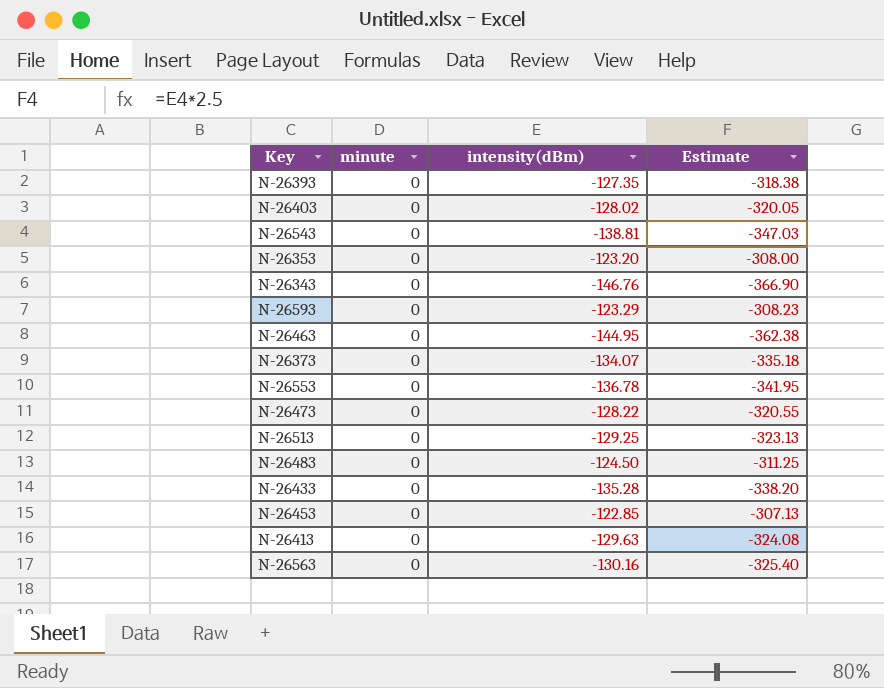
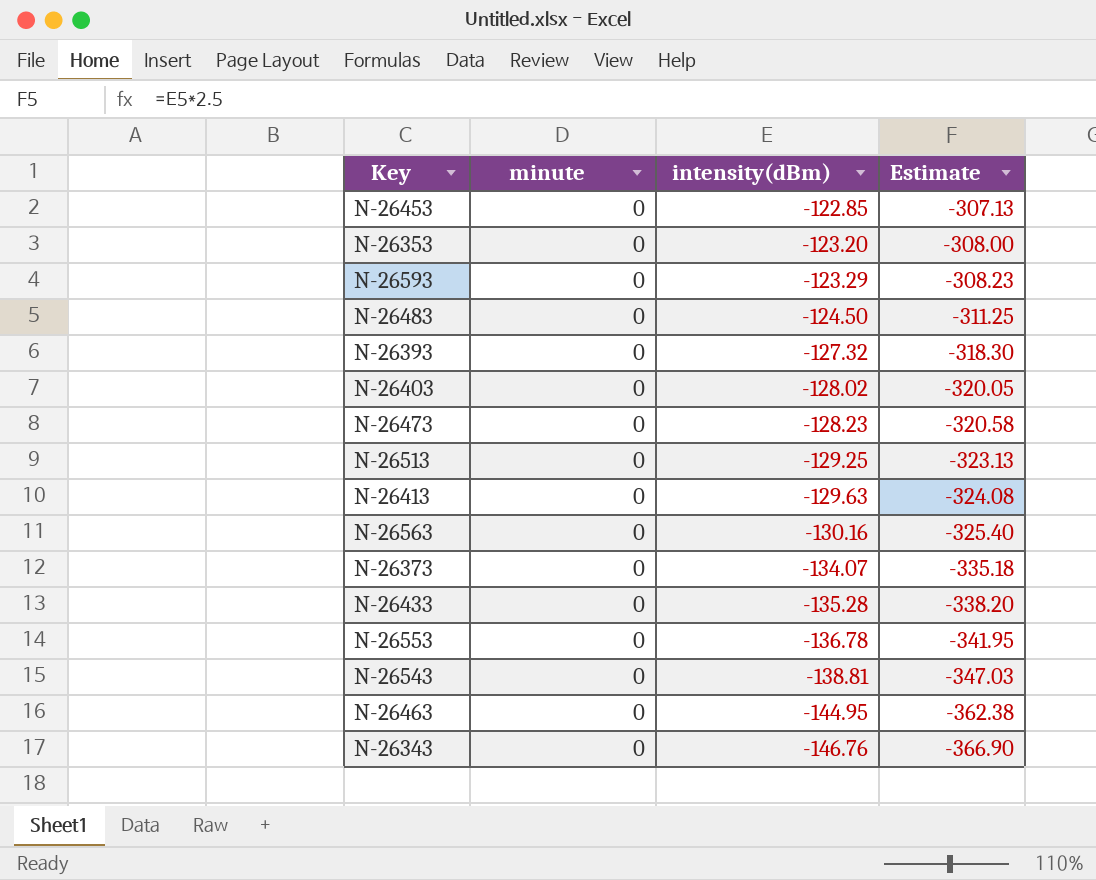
row order: none -> intensity(dBm) descending
N-26393 | intensity(dBm): -127.35 -> -127.32
N-26393 | Estimate: -318.38 -> -318.30
N-26473 | intensity(dBm): -128.22 -> -128.23
N-26473 | Estimate: -320.55 -> -320.58

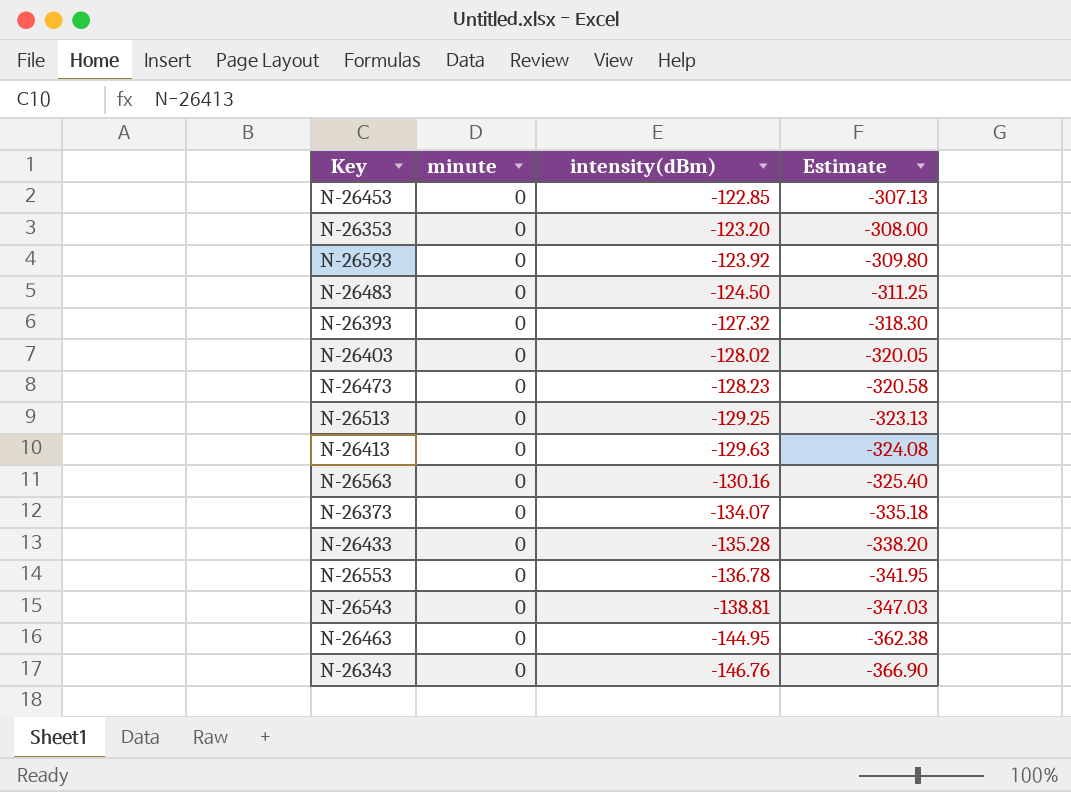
N-26593 | intensity(dBm): -123.29 -> -123.92
N-26593 | Estimate: -308.23 -> -309.80

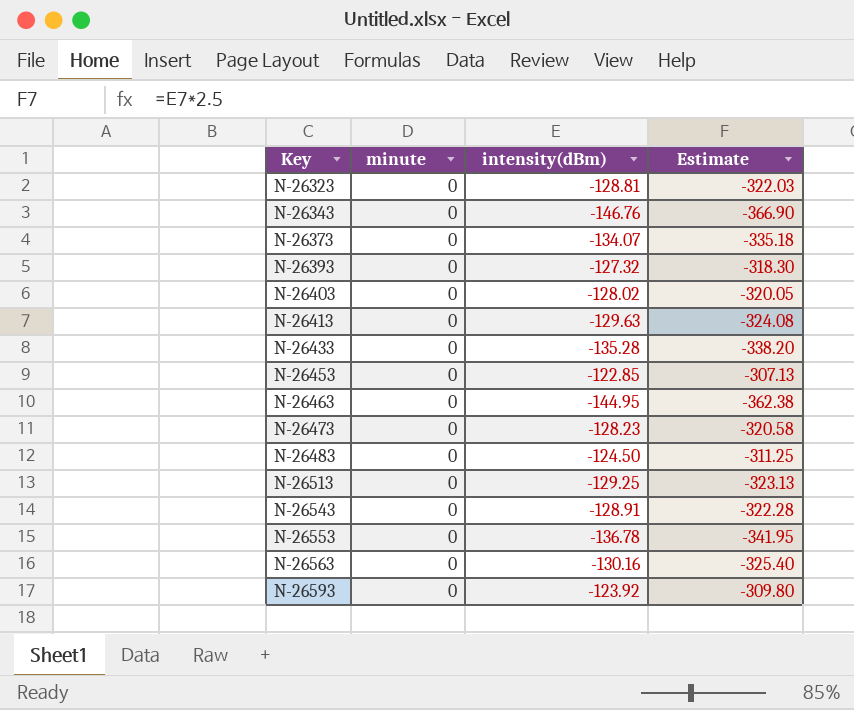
row order: intensity(dBm) descending -> Key ascending
row N-26353: 0 | -123.20 | -308.00 -> none
row N-26323: none -> 0 | -128.81 | -322.03
N-26543 | intensity(dBm): -138.81 -> -128.91
N-26543 | Estimate: -347.03 -> -322.28

